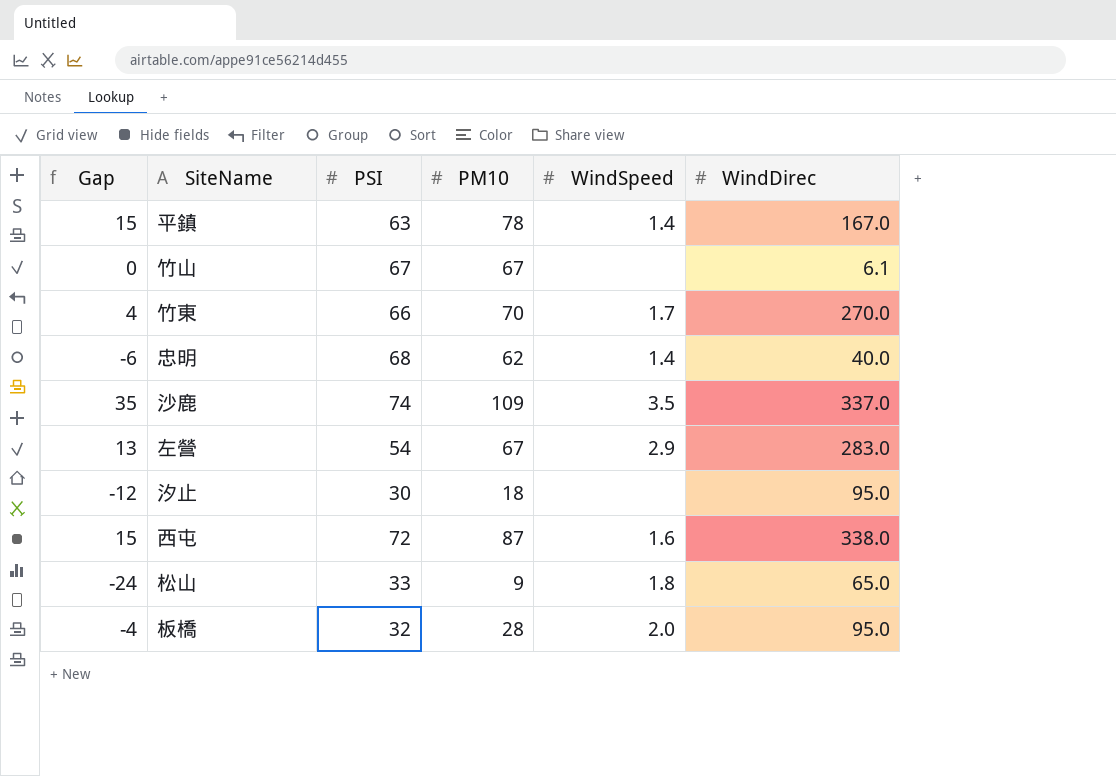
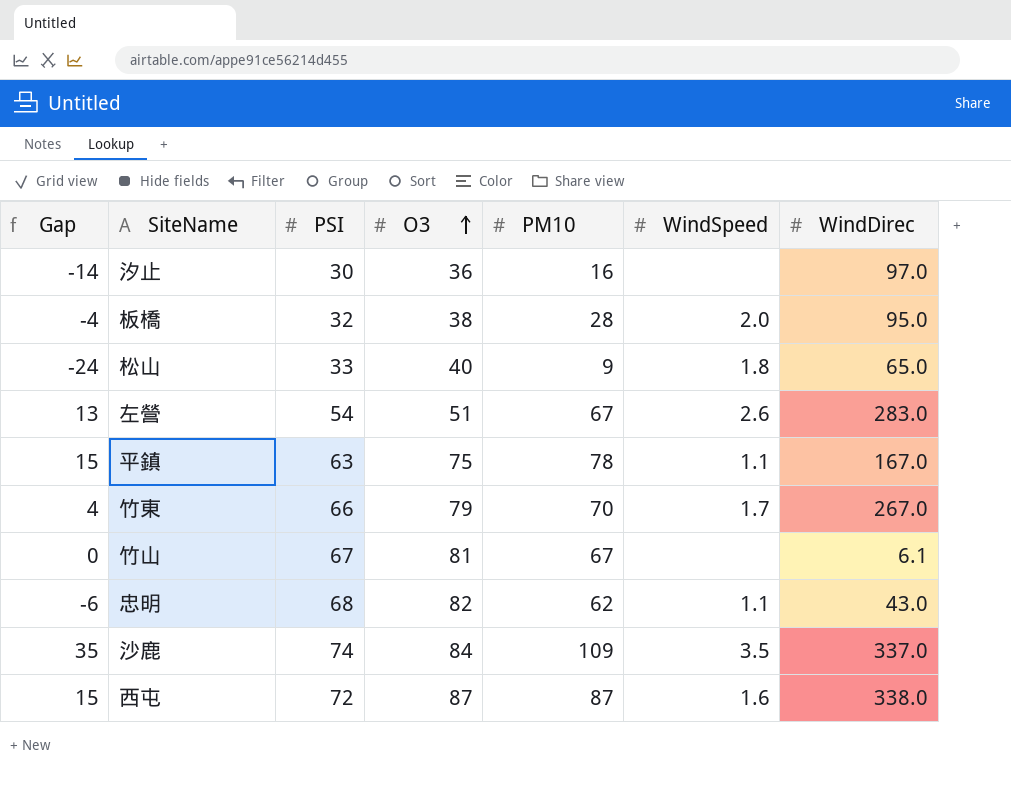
row order: none -> O3 ascending
column O3 | position: none -> 4
汐止 | Gap: -12 -> -14
汐止 | PM10: 18 -> 16
汐止 | WindDirec: 95.0 -> 97.0
左營 | WindSpeed: 2.9 -> 2.6
平鎮 | WindSpeed: 1.4 -> 1.1
竹東 | WindDirec: 270.0 -> 267.0
忠明 | WindSpeed: 1.4 -> 1.1
忠明 | WindDirec: 40.0 -> 43.0

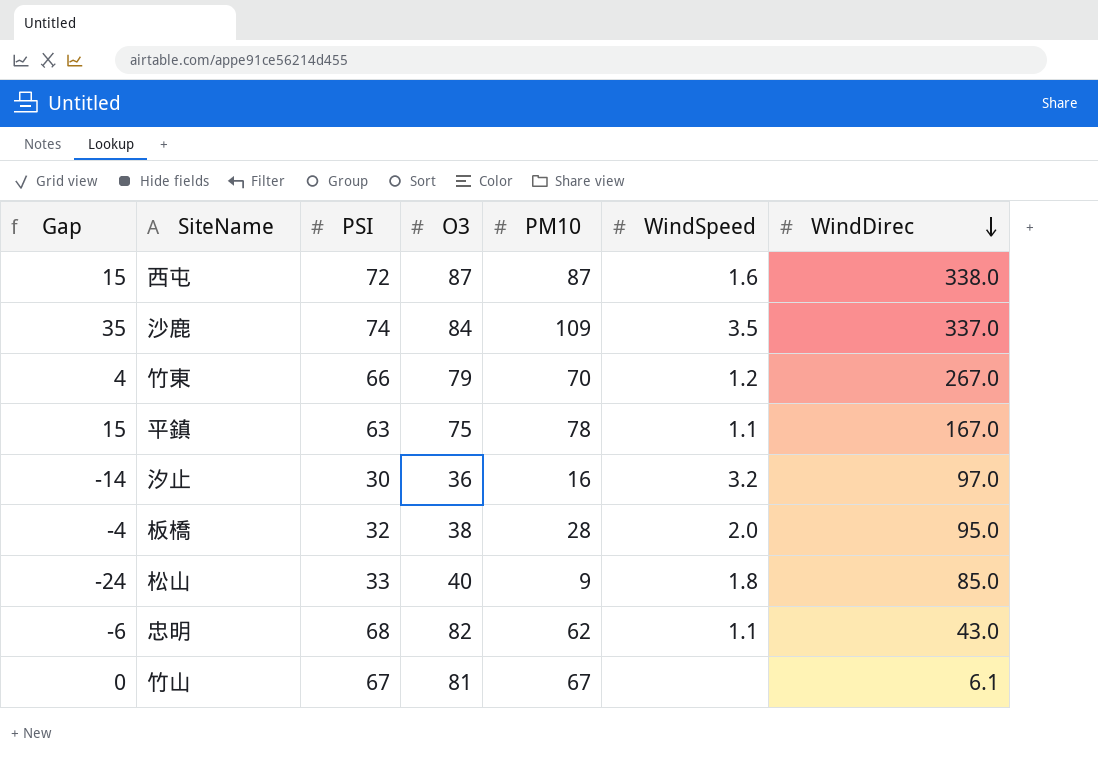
row order: O3 ascending -> WindDirec descending
row 左營: 13 | 54 | 51 | 67 | 2.6 | 283.0 -> none
竹東 | WindSpeed: 1.7 -> 1.2
汐止 | WindSpeed: none -> 3.2
松山 | WindDirec: 65.0 -> 85.0

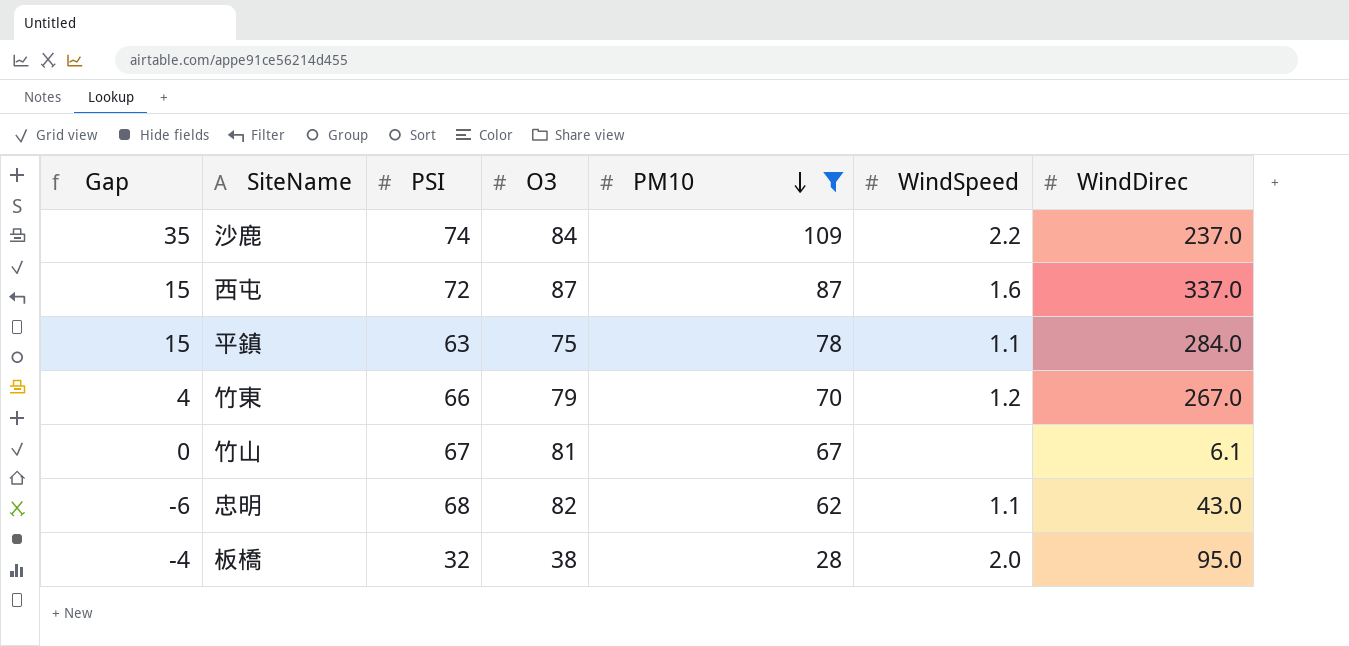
filter: none -> PM10 >= 28
row order: WindDirec descending -> PM10 descending
沙鹿 | WindSpeed: 3.5 -> 2.2
沙鹿 | WindDirec: 337.0 -> 237.0
西屯 | WindDirec: 338.0 -> 337.0
平鎮 | WindDirec: 167.0 -> 284.0

